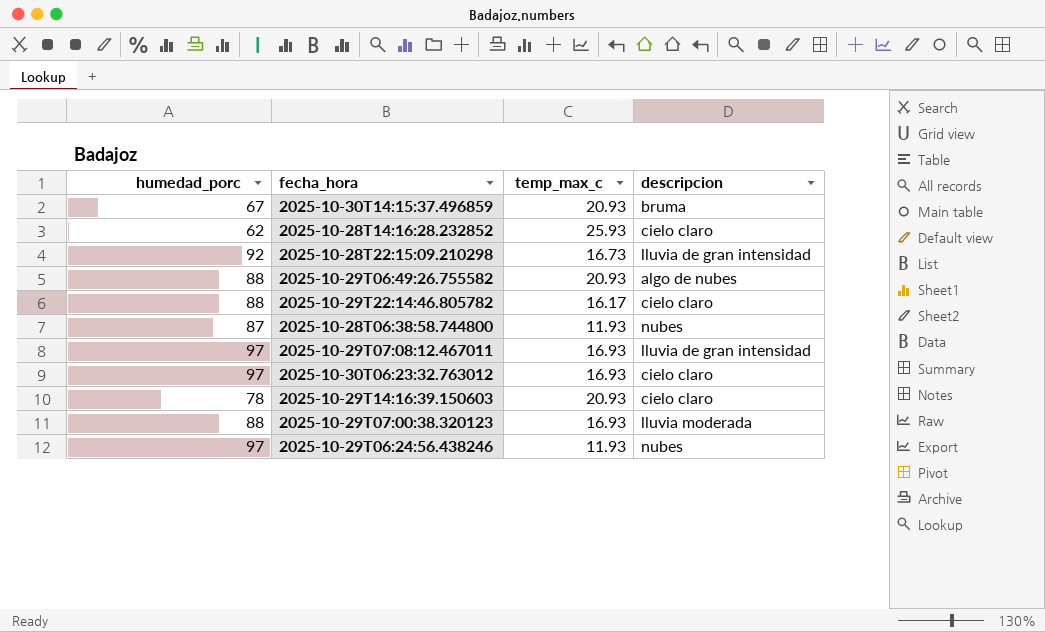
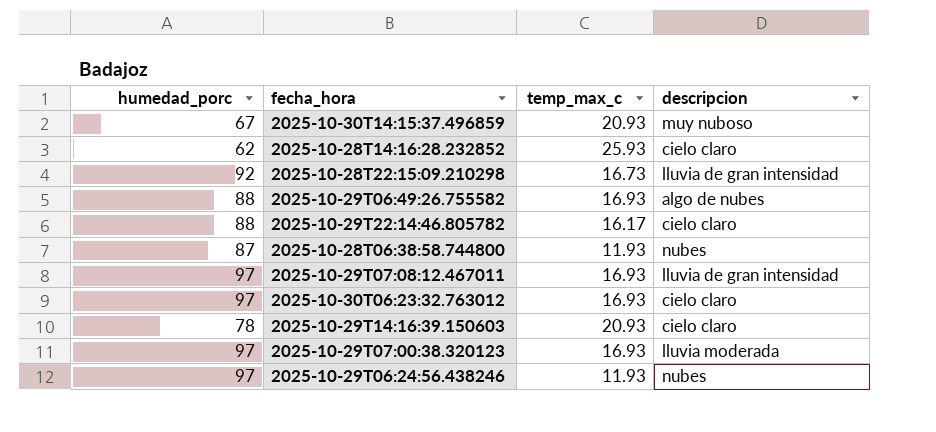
2025-10-30T14:15:37.496859 | descripcion: bruma -> muy nuboso
2025-10-29T06:49:26.755582 | temp_max_c: 20.93 -> 16.93
2025-10-29T07:00:38.320123 | humedad_porc: 88 -> 97

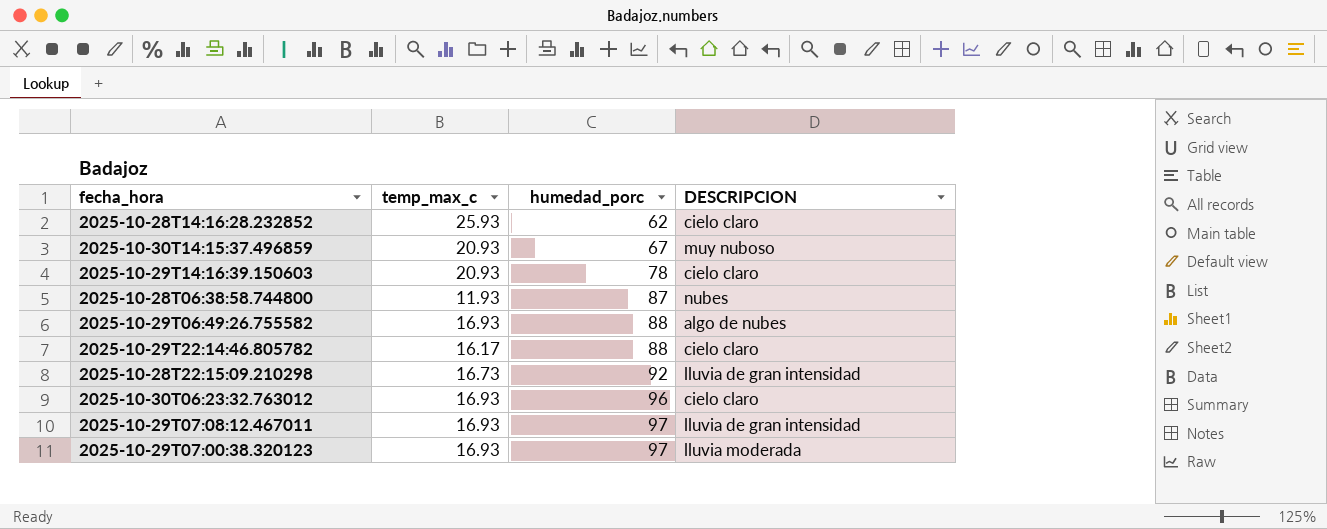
row order: none -> humedad_porc ascending
column humedad_porc | position: 1 -> 3
column name: descripcion -> DESCRIPCION
row 2025-10-29T06:24:56.438246: 97 | 11.93 | nubes -> none
2025-10-30T06:23:32.763012 | humedad_porc: 97 -> 96

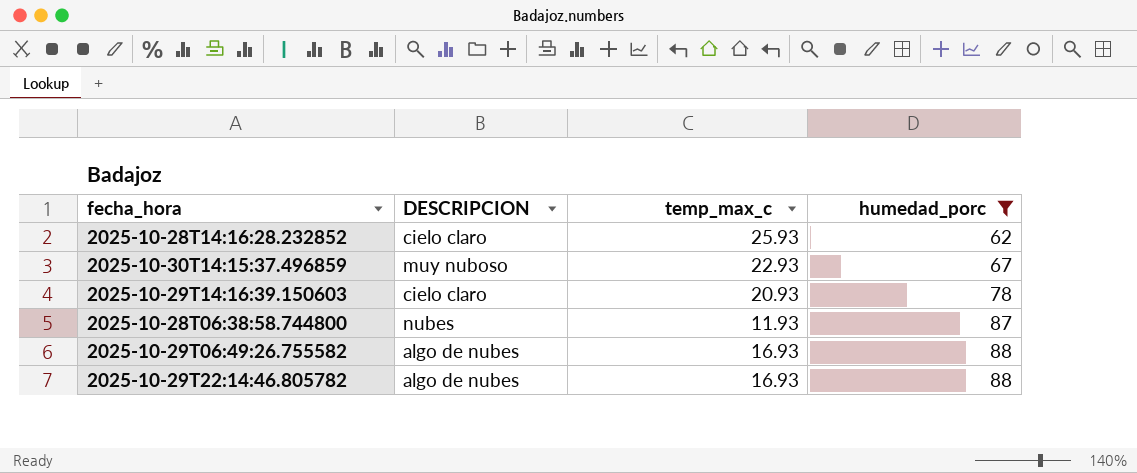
filter: none -> humedad_porc <= 88
column DESCRIPCION | position: 4 -> 2
2025-10-30T14:15:37.496859 | temp_max_c: 20.93 -> 22.93
2025-10-29T22:14:46.805782 | DESCRIPCION: cielo claro -> algo de nubes
2025-10-29T22:14:46.805782 | temp_max_c: 16.17 -> 16.93

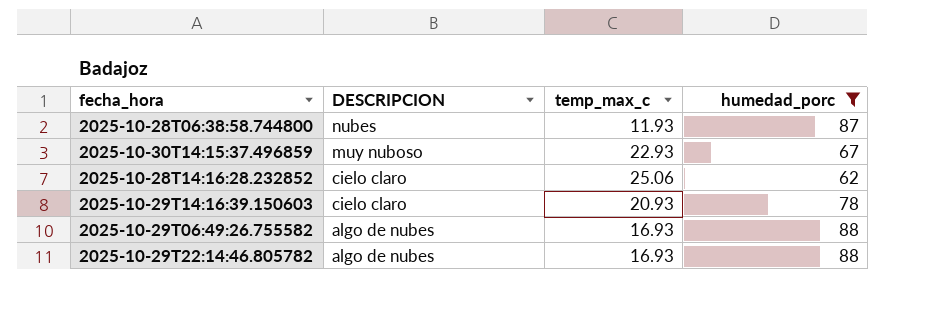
row order: humedad_porc ascending -> DESCRIPCION descending
2025-10-28T14:16:28.232852 | temp_max_c: 25.93 -> 25.06

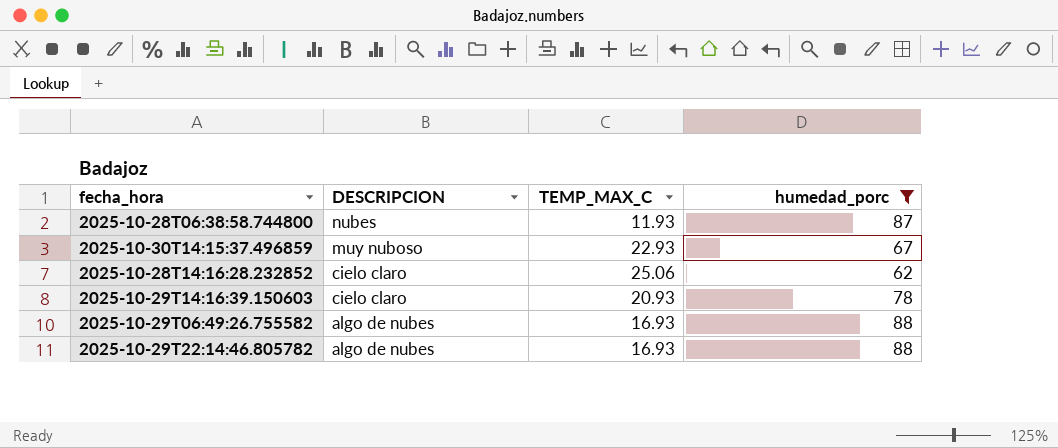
column name: temp_max_c -> TEMP_MAX_C

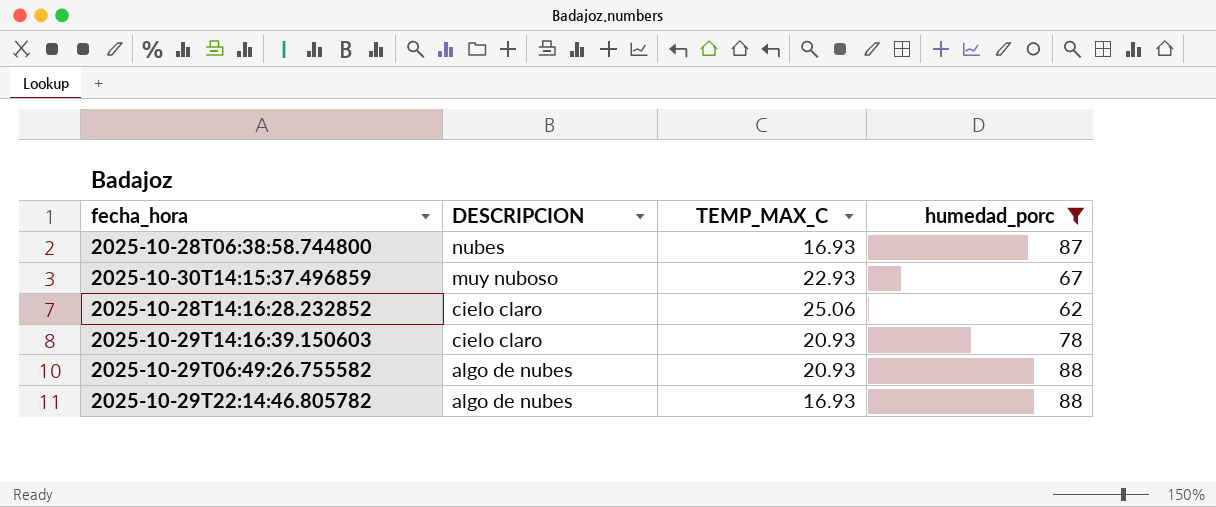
2025-10-28T06:38:58.744800 | TEMP_MAX_C: 11.93 -> 16.93
2025-10-29T06:49:26.755582 | TEMP_MAX_C: 16.93 -> 20.93

